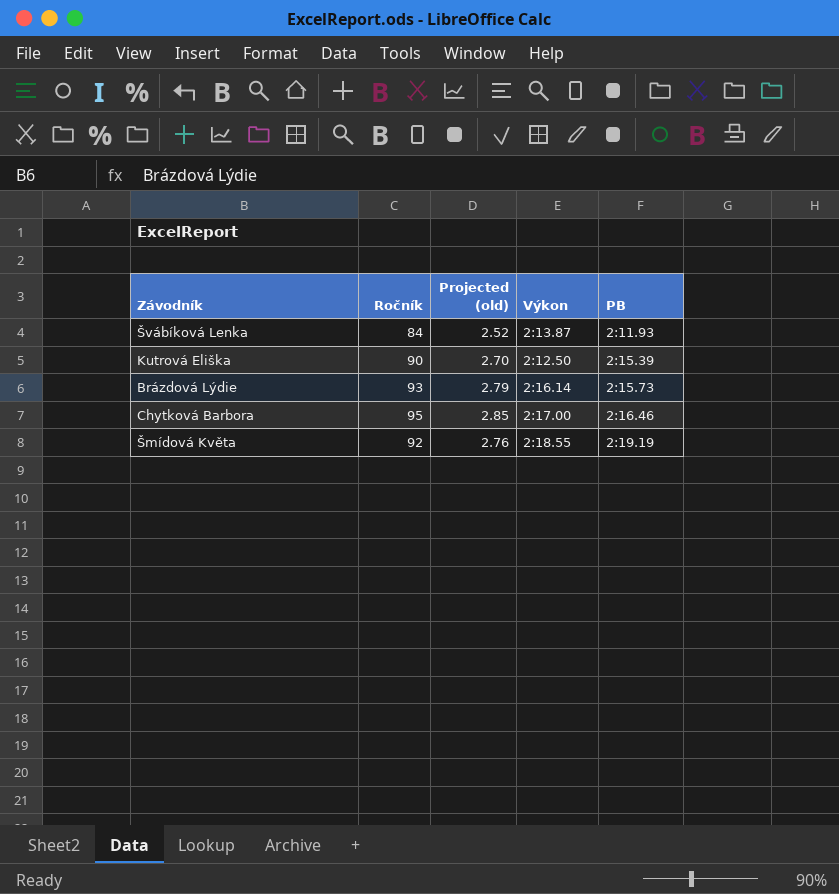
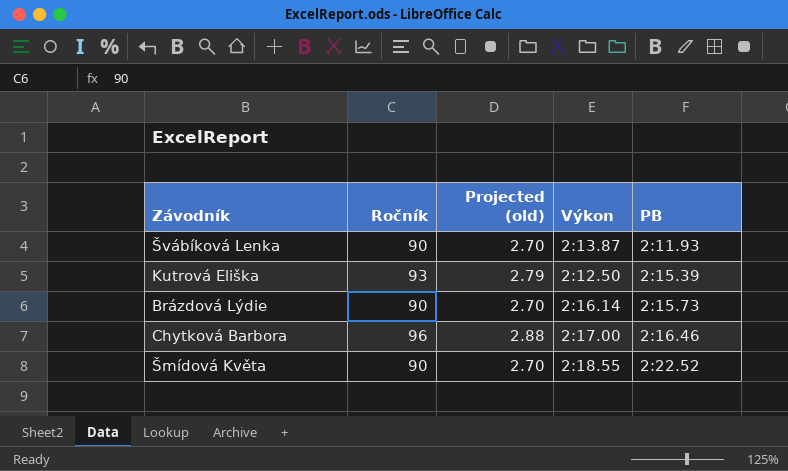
Švábíková Lenka | Ročník: 84 -> 90
Švábíková Lenka | Projected (old): 2.52 -> 2.70
Kutrová Eliška | Ročník: 90 -> 93
Kutrová Eliška | Projected (old): 2.70 -> 2.79
Brázdová Lýdie | Ročník: 93 -> 90
Brázdová Lýdie | Projected (old): 2.79 -> 2.70
Chytková Barbora | Ročník: 95 -> 96
Chytková Barbora | Projected (old): 2.85 -> 2.88
Šmídová Květa | Ročník: 92 -> 90
Šmídová Květa | Projected (old): 2.76 -> 2.70
Šmídová Květa | PB: 2:19.19 -> 2:22.52

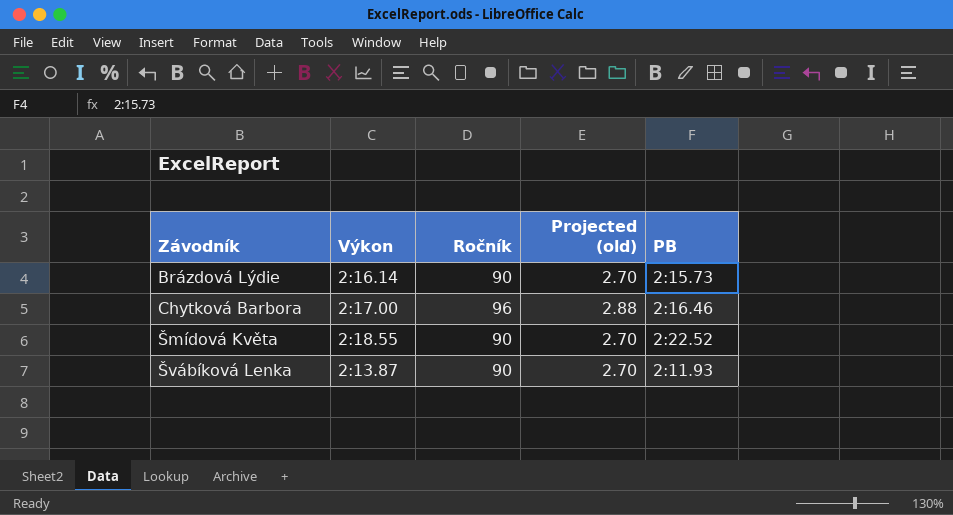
row order: PB ascending -> Závodník ascending
column Výkon | position: 4 -> 2
row Kutrová Eliška: 93 | 2.79 | 2:12.50 | 2:15.39 -> none

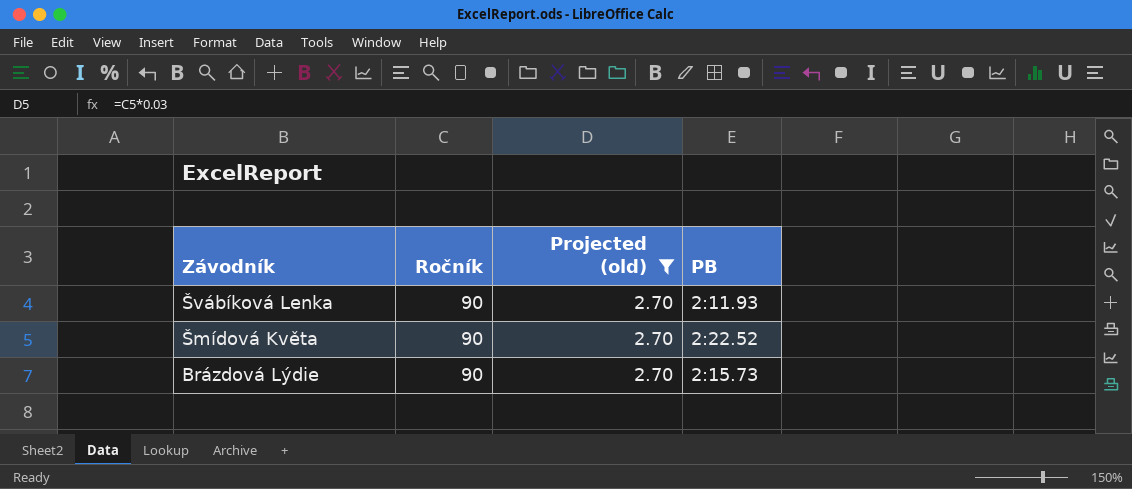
filter: none -> Projected (old) = 2.70
row order: Závodník ascending -> Závodník descending
column Výkon | position: 2 -> none

